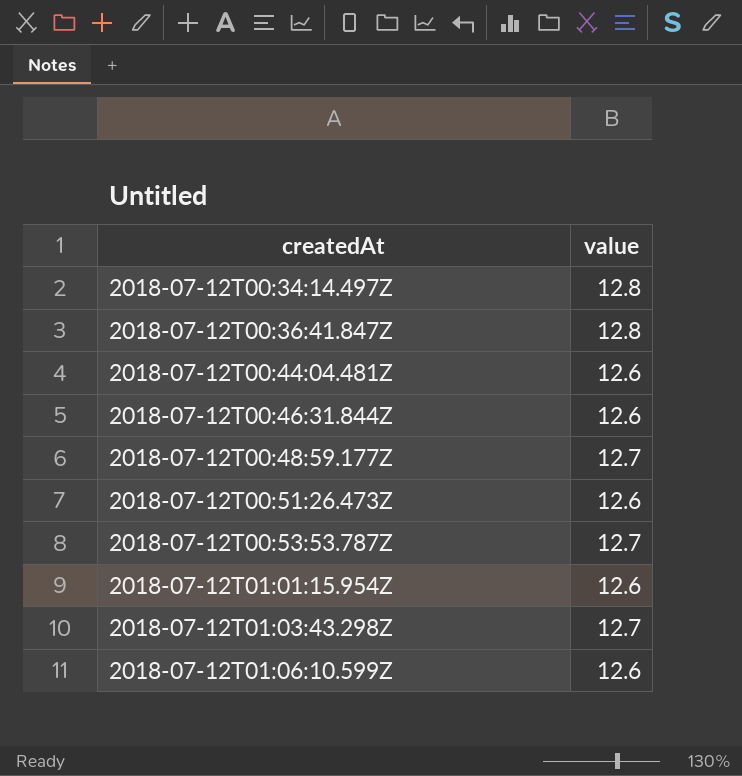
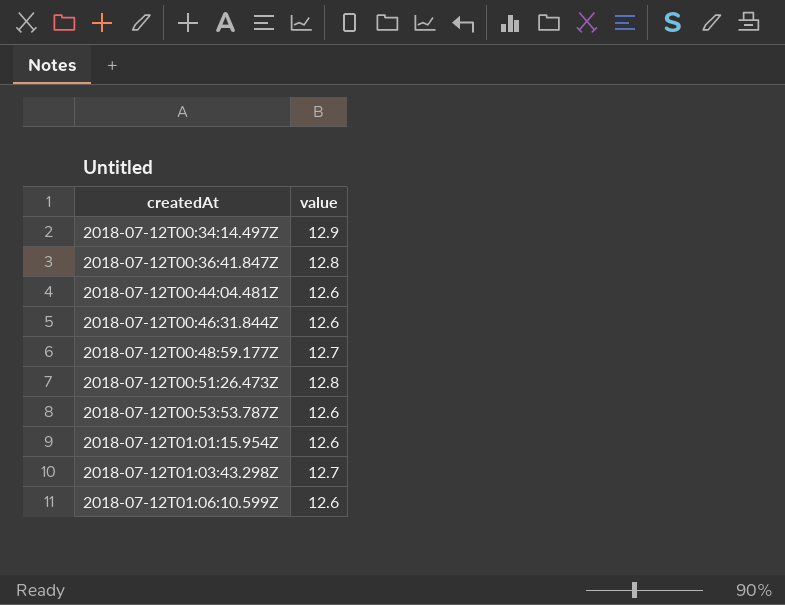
2018-07-12T00:34:14.497Z | value: 12.8 -> 12.9
2018-07-12T00:51:26.473Z | value: 12.6 -> 12.8
2018-07-12T00:53:53.787Z | value: 12.7 -> 12.6

